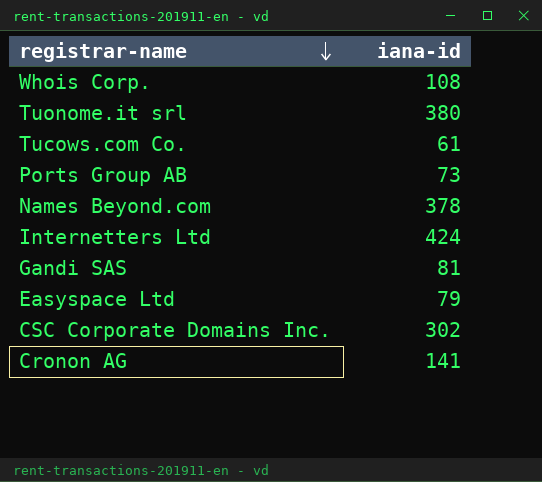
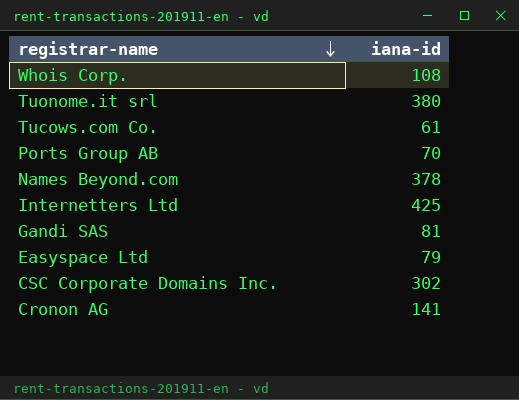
Ports Group AB | iana-id: 73 -> 70
Internetters Ltd | iana-id: 424 -> 425

